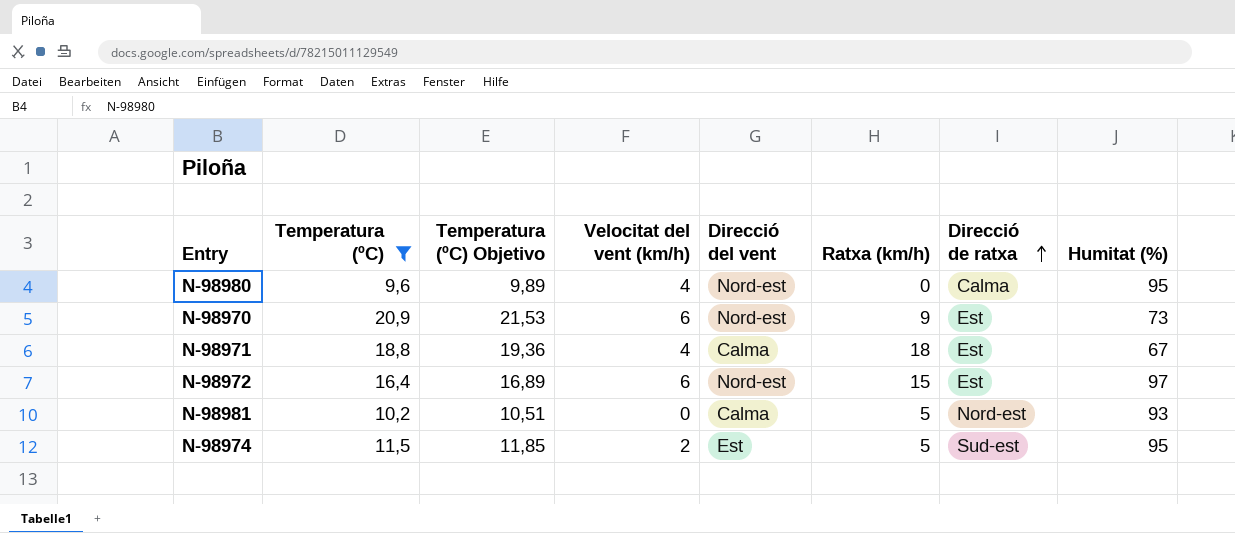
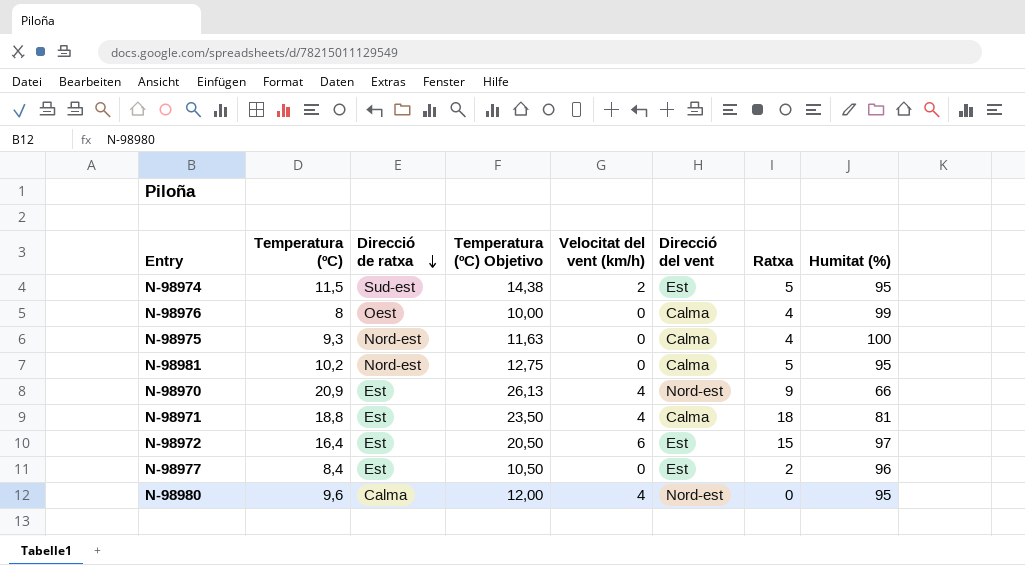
filter: Temperatura (ºC) >= 9,6 -> none
row order: Direcció de ratxa ascending -> Direcció de ratxa descending
column Direcció de ratxa | position: 7 -> 3
column Temperatura (ºC) Objetivo | formula: [Temperatura (ºC)] * 1,03 -> [Temperatura (ºC)] * 1,25
column name: Ratxa (km/h) -> Ratxa
N-98981 | Humitat (%): 93 -> 95
N-98970 | Velocitat del vent (km/h): 6 -> 4
N-98970 | Humitat (%): 73 -> 66
N-98971 | Humitat (%): 67 -> 81
N-98972 | Direcció del vent: Nord-est -> Est

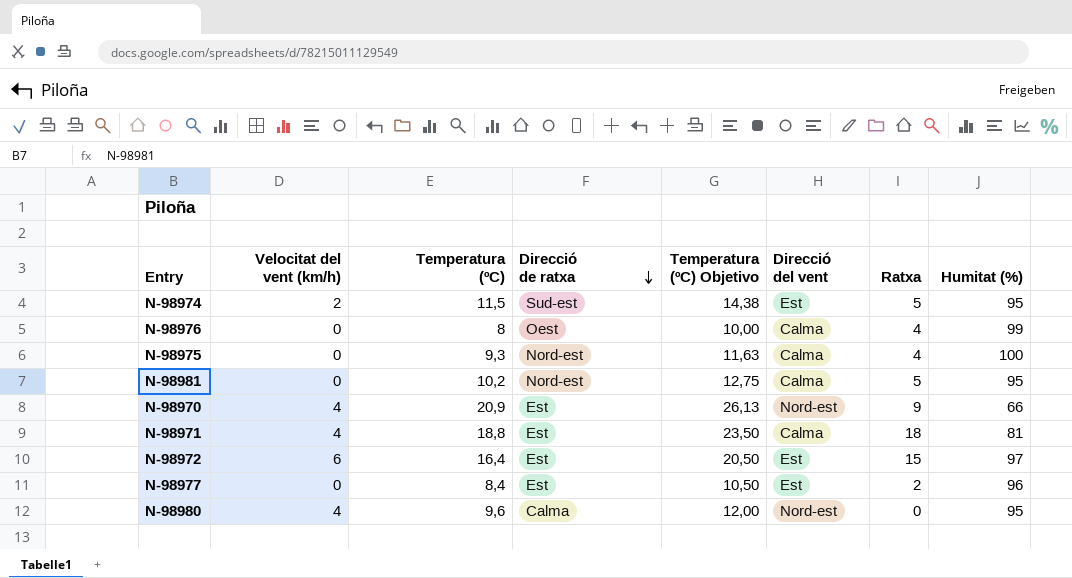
column Velocitat del vent (km/h) | position: 5 -> 2

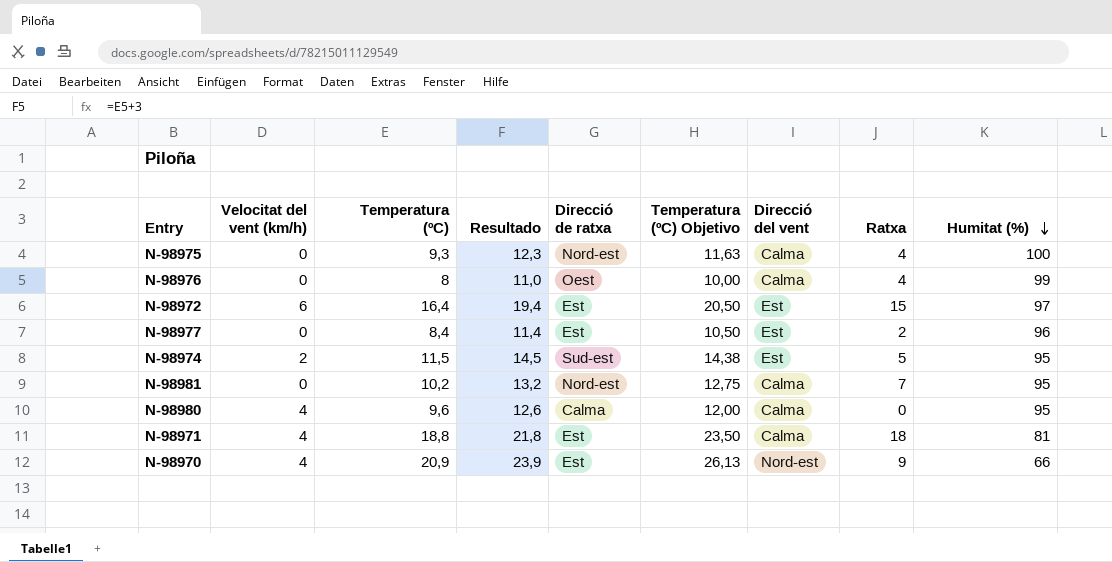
row order: Direcció de ratxa descending -> Humitat (%) descending
column Resultado | formula: none -> [Temperatura (ºC)] + 3
N-98981 | Ratxa: 5 -> 7
N-98980 | Direcció del vent: Nord-est -> Calma

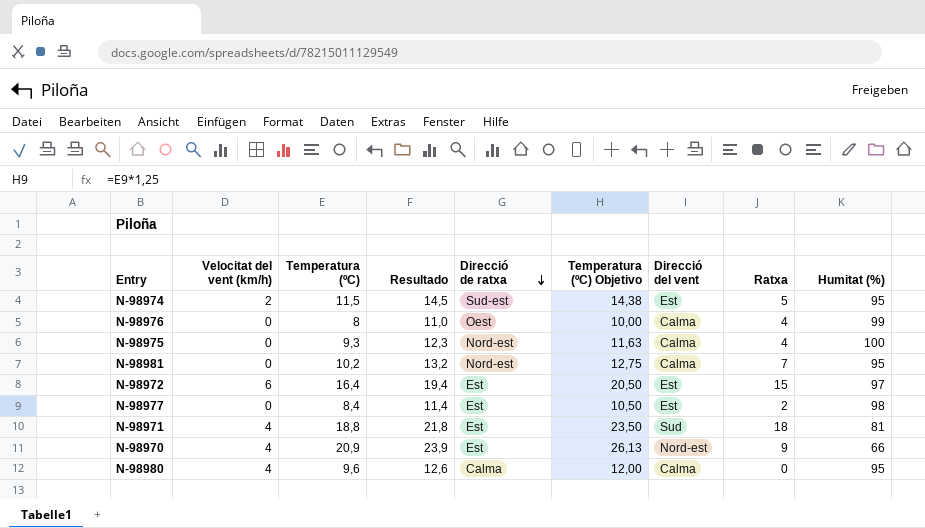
row order: Humitat (%) descending -> Direcció de ratxa descending
N-98977 | Humitat (%): 96 -> 98
N-98971 | Direcció del vent: Calma -> Sud

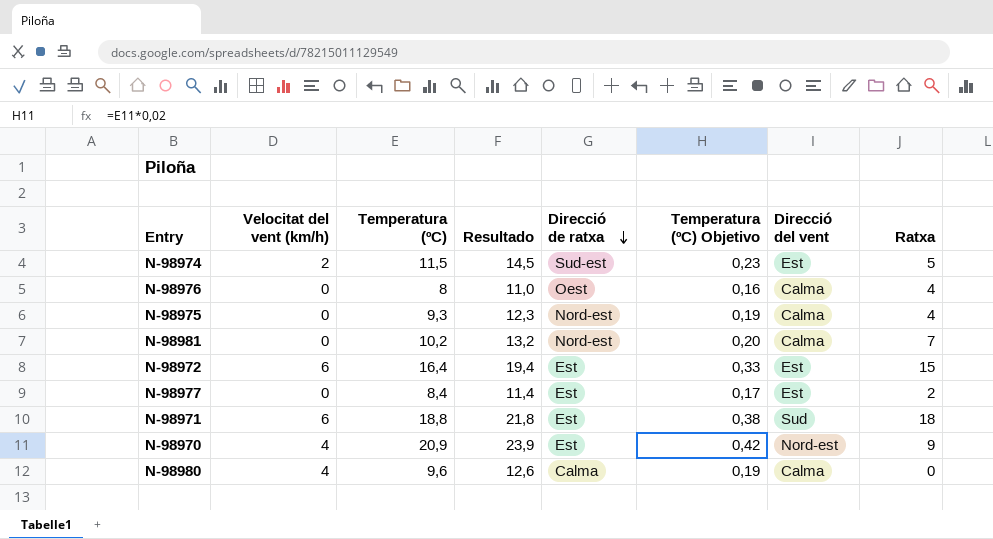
column Humitat (%) | position: 9 -> none
column Temperatura (ºC) Objetivo | formula: [Temperatura (ºC)] * 1,25 -> [Temperatura (ºC)] * 0,02
N-98971 | Velocitat del vent (km/h): 4 -> 6

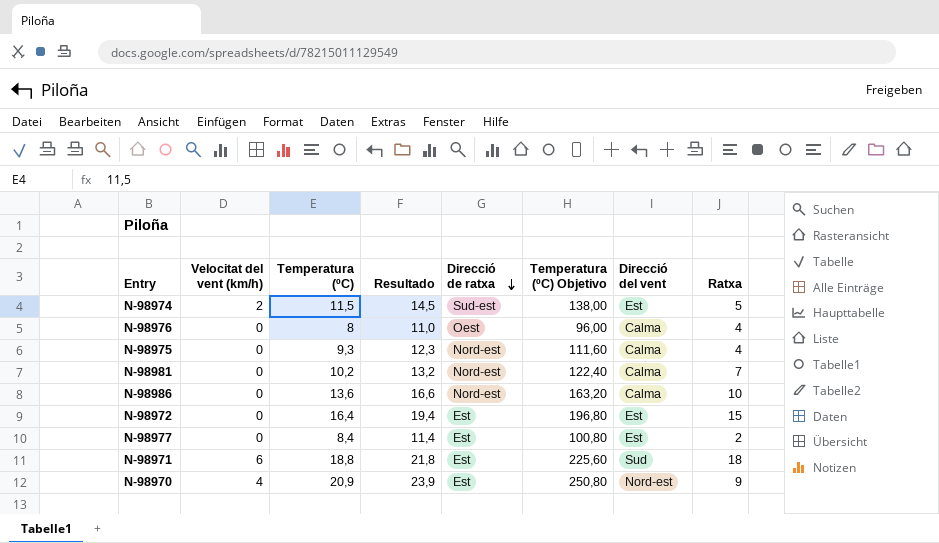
column Temperatura (ºC) Objetivo | formula: [Temperatura (ºC)] * 0,02 -> [Temperatura (ºC)] * 12
row N-98980: 4 | 9,6 | 12,6 | Calma | 0,19 | Calma | 0 -> none
row N-98986: none -> 0 | 13,6 | 16,6 | Nord-est | 163,20 | Calma | 10
N-98972 | Velocitat del vent (km/h): 6 -> 0

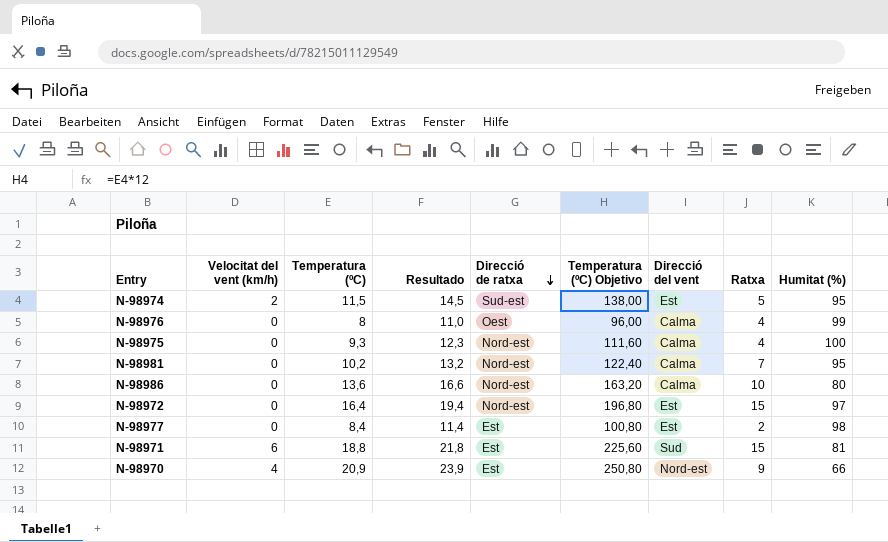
column Humitat (%) | position: none -> 9
N-98972 | Direcció de ratxa: Est -> Nord-est
N-98971 | Ratxa: 18 -> 15

